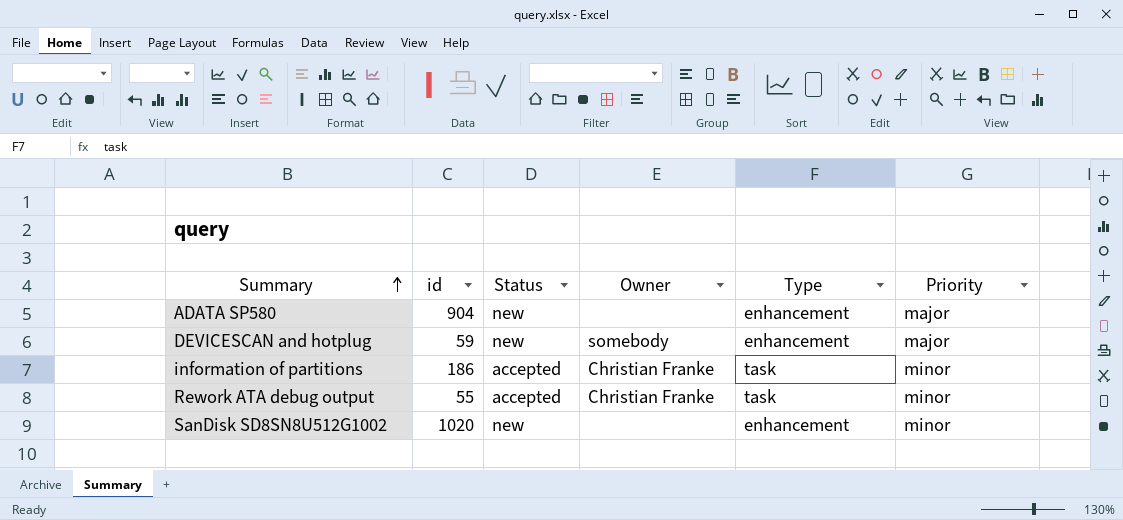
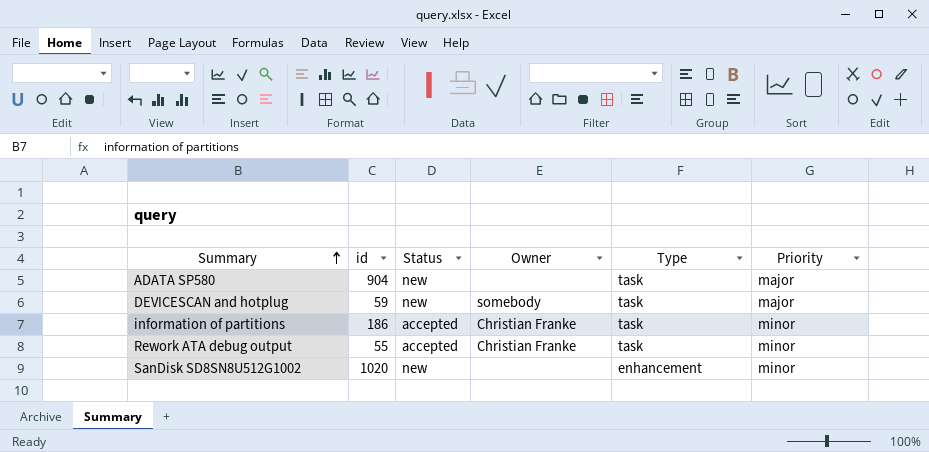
ADATA SP580 | Type: enhancement -> task
DEVICESCAN and hotplug | Type: enhancement -> task

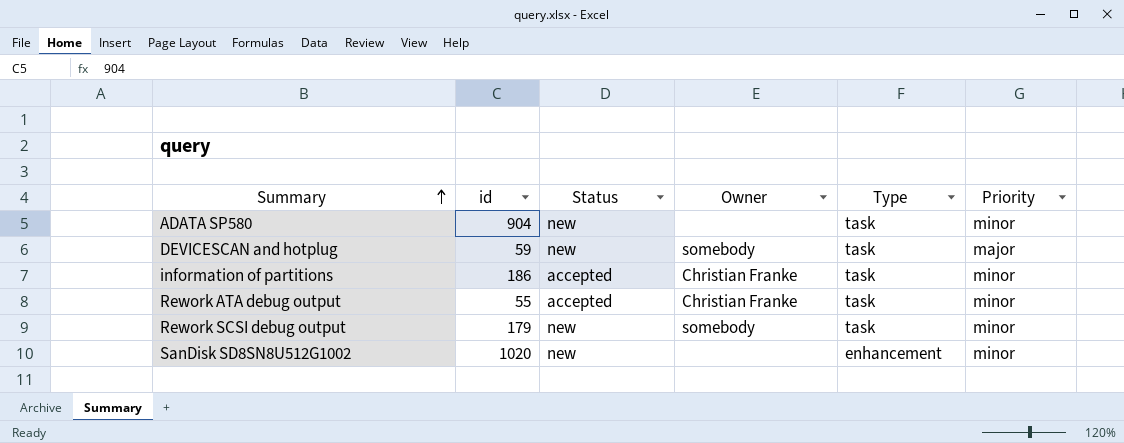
ADATA SP580 | Priority: major -> minor
row Rework SCSI debug output: none -> 179 | new | somebody | task | minor

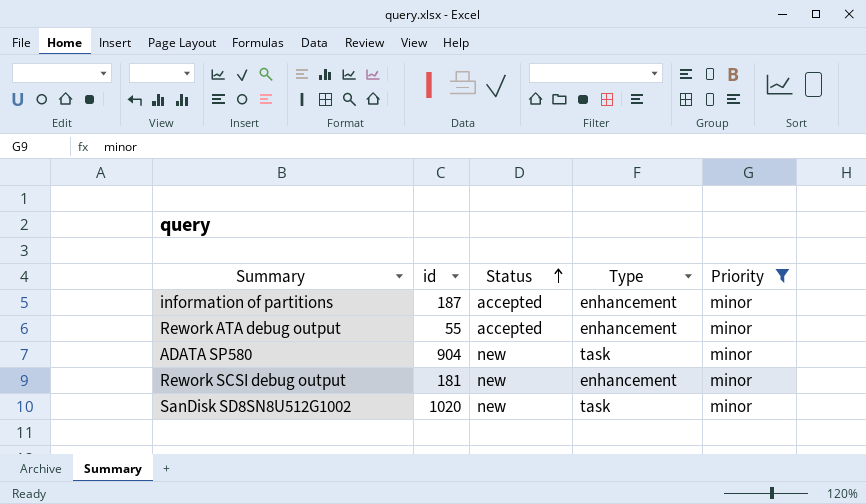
filter: none -> Priority = minor
row order: Summary ascending -> Status ascending
column Owner | position: 4 -> none
information of partitions | id: 186 -> 187
information of partitions | Type: task -> enhancement
Rework ATA debug output | Type: task -> enhancement
Rework SCSI debug output | id: 179 -> 181
Rework SCSI debug output | Type: task -> enhancement
SanDisk SD8SN8U512G1002 | Type: enhancement -> task

